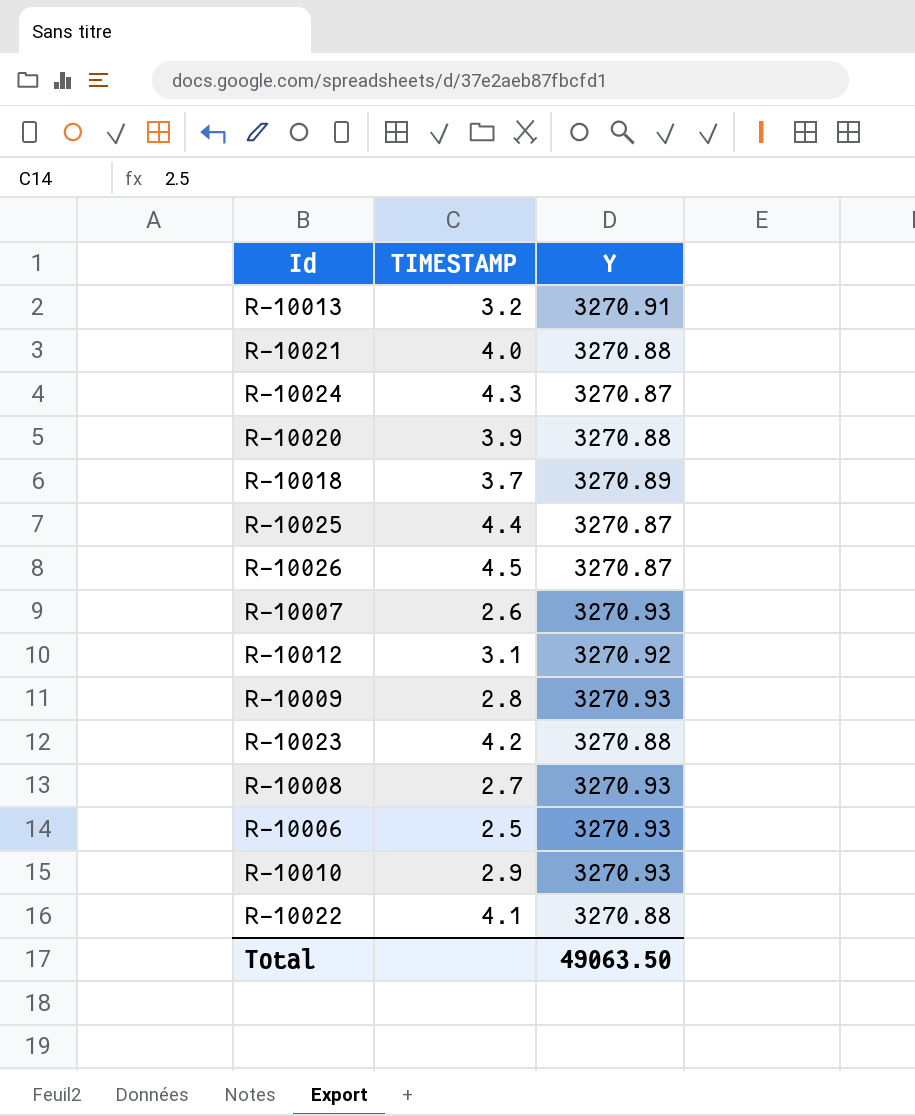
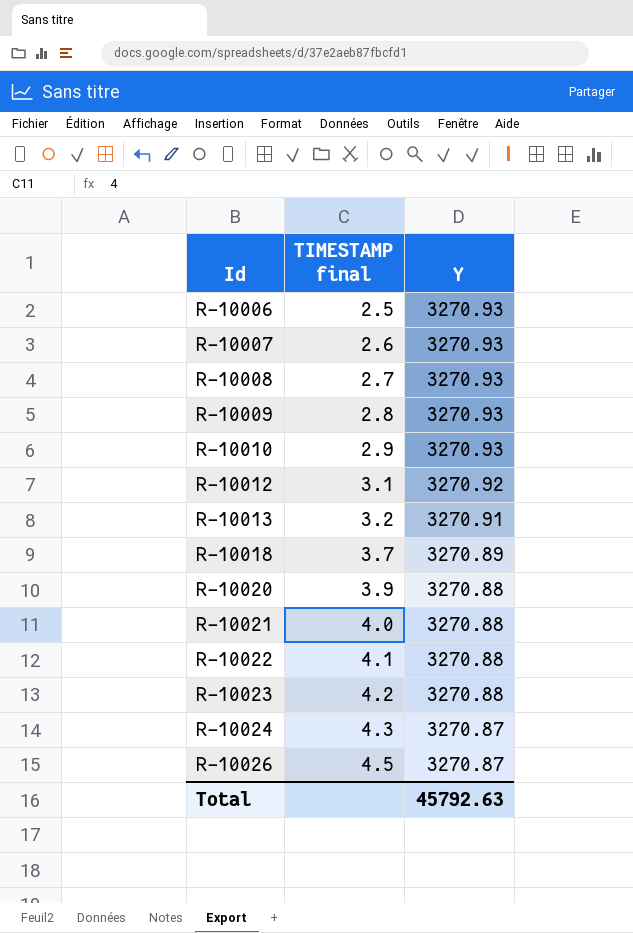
row order: none -> Id ascending
column name: TIMESTAMP -> TIMESTAMP final
row R-10025: 4.4 | 3270.87 -> none
Total | Y: 49063.50 -> 45792.63

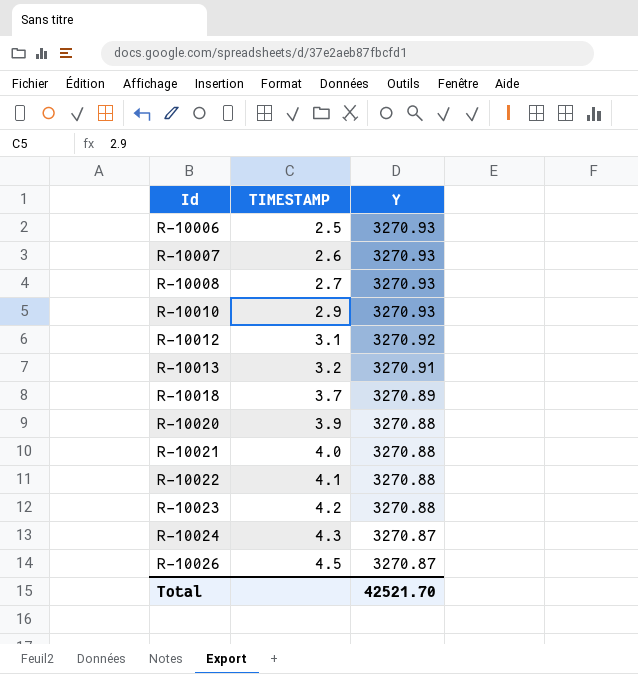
column name: TIMESTAMP final -> TIMESTAMP
row R-10009: 2.8 | 3270.93 -> none
Total | Y: 45792.63 -> 42521.70

